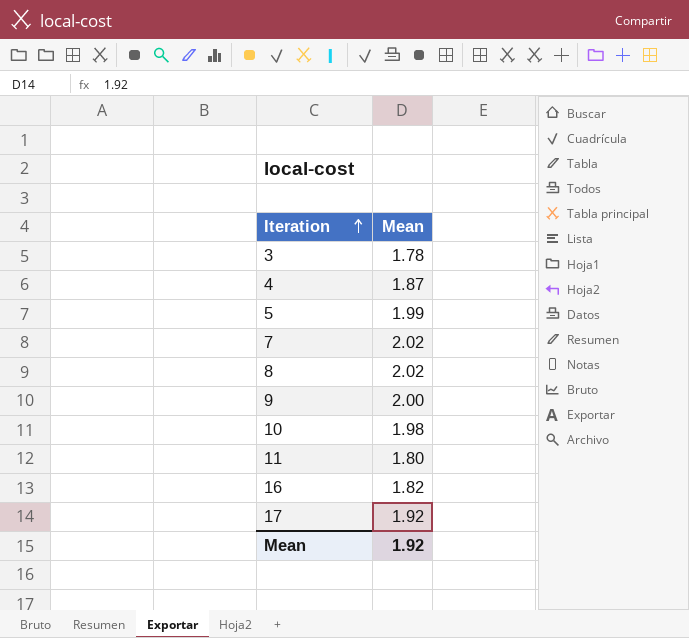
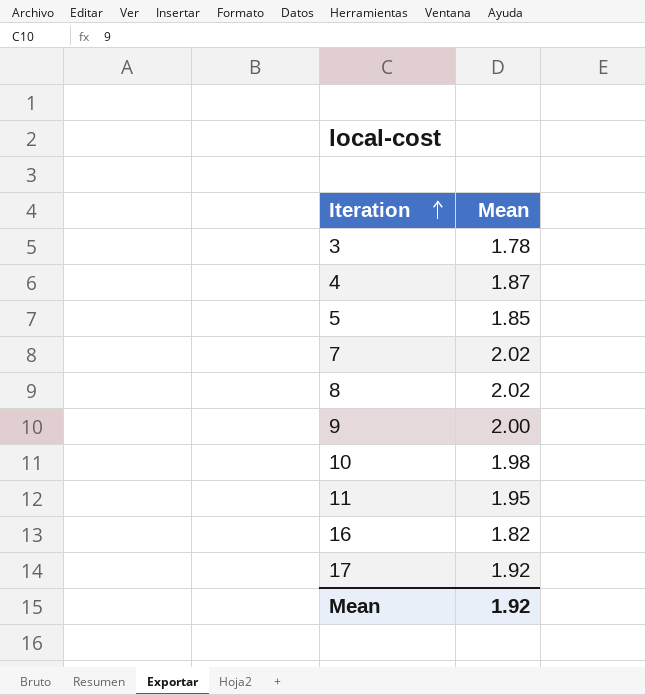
5 | Mean: 1.99 -> 1.85
11 | Mean: 1.80 -> 1.95

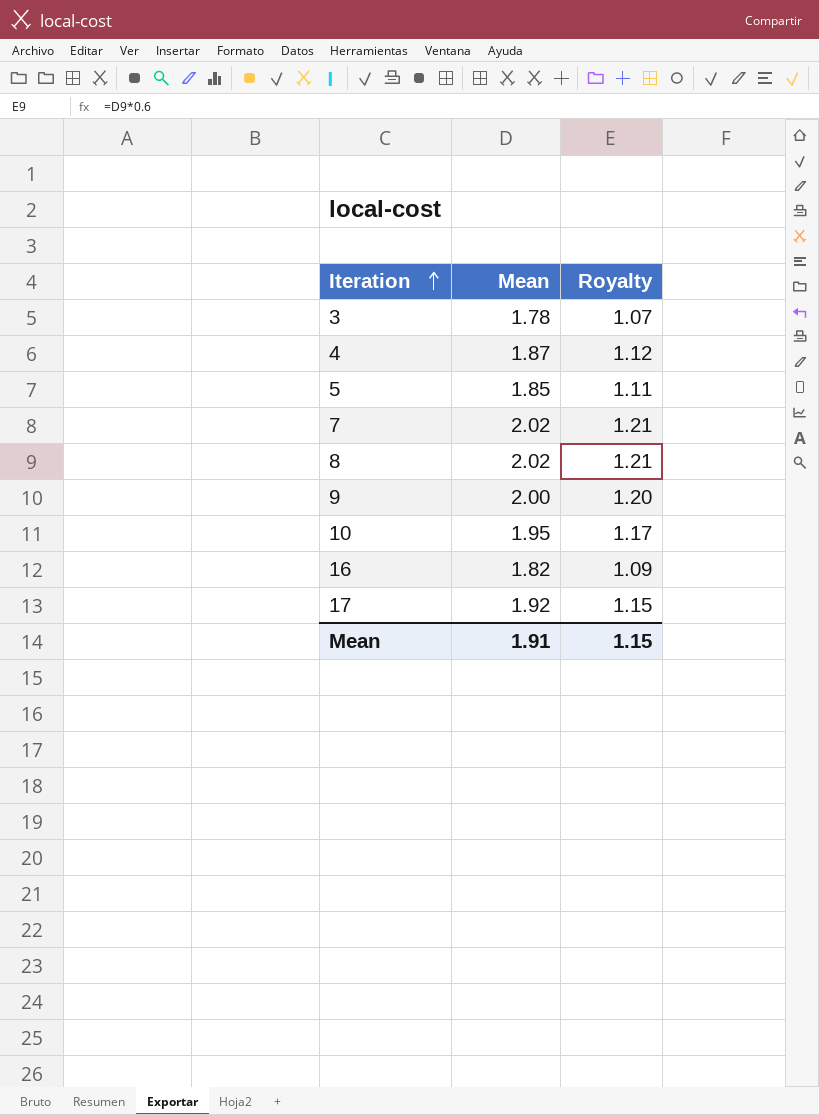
column Royalty | formula: none -> [Mean] * 0.6
row 11: 1.95 -> none
10 | Mean: 1.98 -> 1.95
Mean | Mean: 1.92 -> 1.91

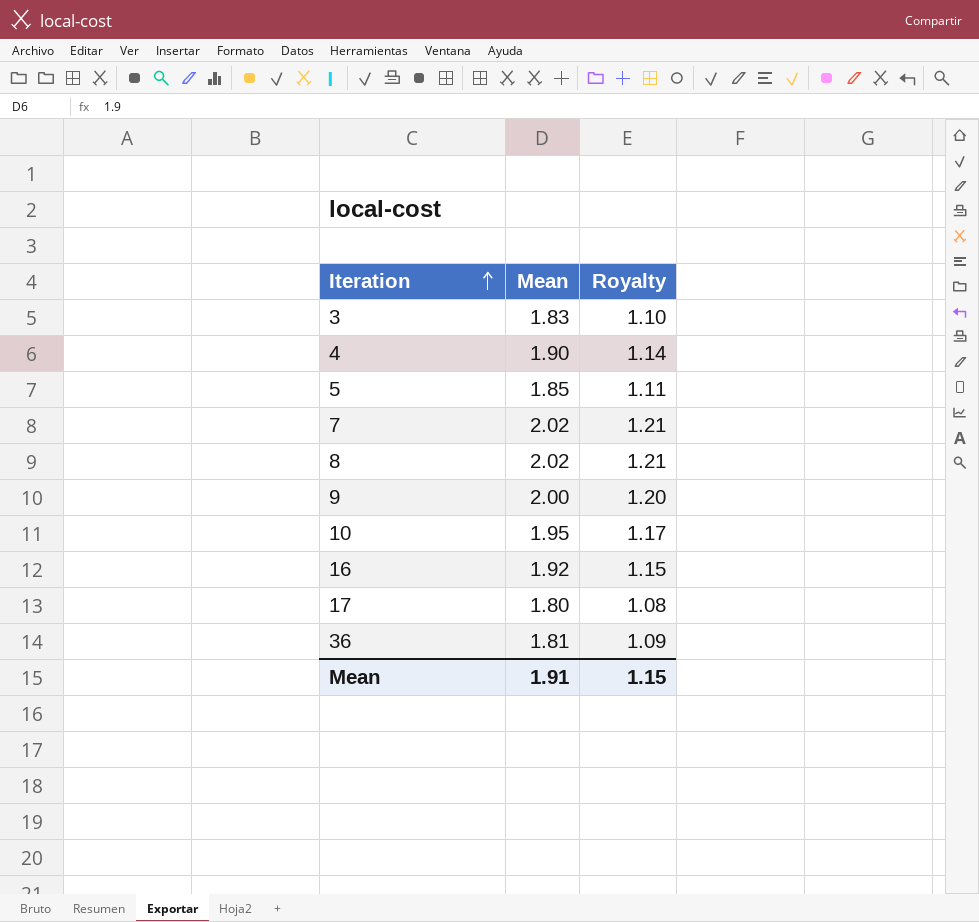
3 | Mean: 1.78 -> 1.83
3 | Royalty: 1.07 -> 1.10
4 | Mean: 1.87 -> 1.90
4 | Royalty: 1.12 -> 1.14
16 | Mean: 1.82 -> 1.92
16 | Royalty: 1.09 -> 1.15
17 | Mean: 1.92 -> 1.80
17 | Royalty: 1.15 -> 1.08
row 36: none -> 1.81 | 1.09

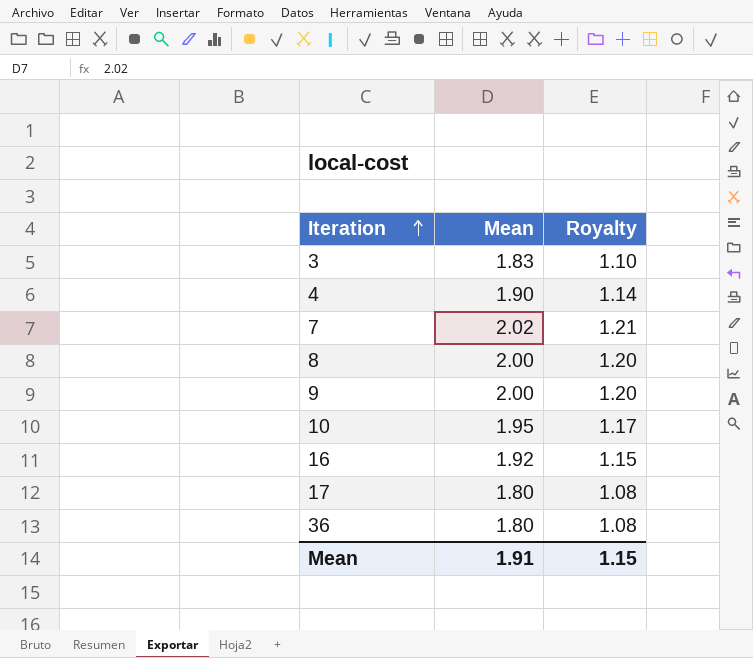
row 5: 1.85 | 1.11 -> none
8 | Mean: 2.02 -> 2.00
8 | Royalty: 1.21 -> 1.20
36 | Mean: 1.81 -> 1.80
36 | Royalty: 1.09 -> 1.08

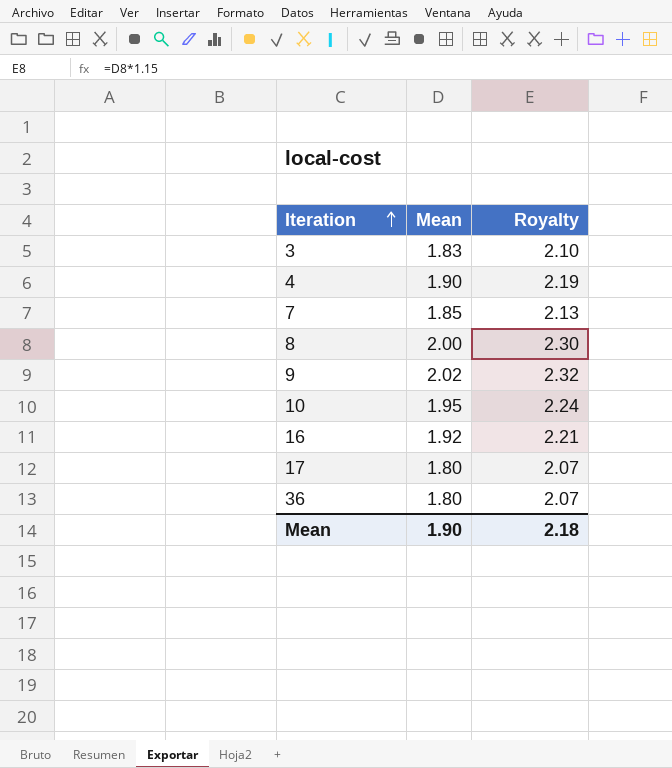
column Royalty | formula: [Mean] * 0.6 -> [Mean] * 1.15
7 | Mean: 2.02 -> 1.85
9 | Mean: 2.00 -> 2.02
Mean | Mean: 1.91 -> 1.90
Mean | Royalty: 1.15 -> 2.18

